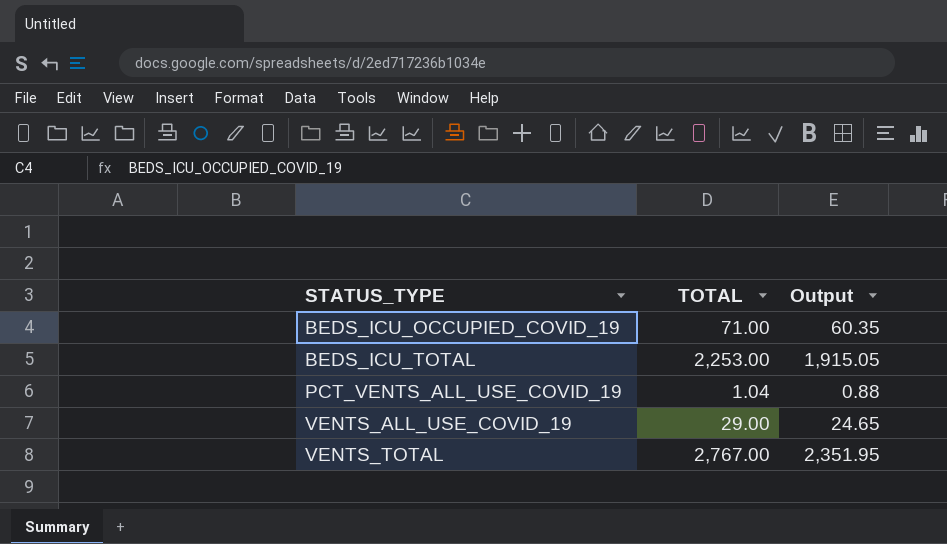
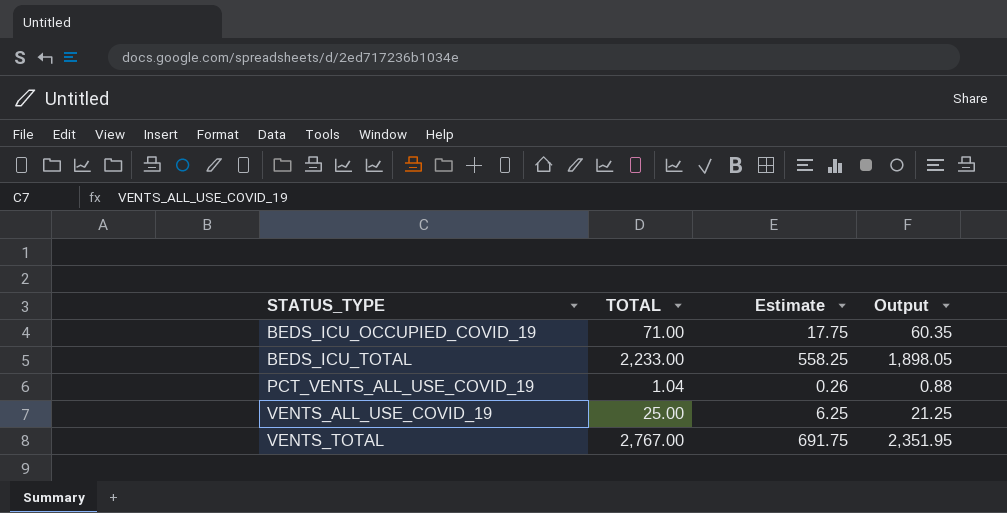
column Estimate | formula: none -> [TOTAL] * 0.25
BEDS_ICU_TOTAL | TOTAL: 2,253.00 -> 2,233.00
BEDS_ICU_TOTAL | Output: 1,915.05 -> 1,898.05
VENTS_ALL_USE_COVID_19 | TOTAL: 29.00 -> 25.00
VENTS_ALL_USE_COVID_19 | Output: 24.65 -> 21.25

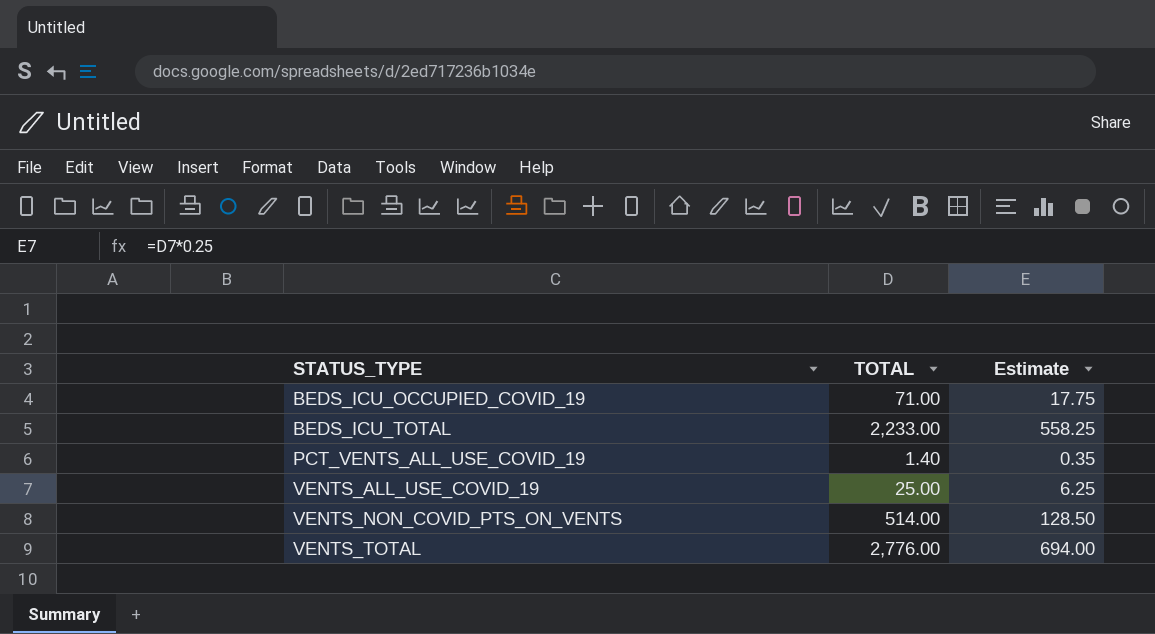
column Output | formula: [TOTAL] * 0.85 -> none
PCT_VENTS_ALL_USE_COVID_19 | TOTAL: 1.04 -> 1.40
PCT_VENTS_ALL_USE_COVID_19 | Estimate: 0.26 -> 0.35
row VENTS_NON_COVID_PTS_ON_VENTS: none -> 514.00 | 128.50
VENTS_TOTAL | TOTAL: 2,767.00 -> 2,776.00
VENTS_TOTAL | Estimate: 691.75 -> 694.00

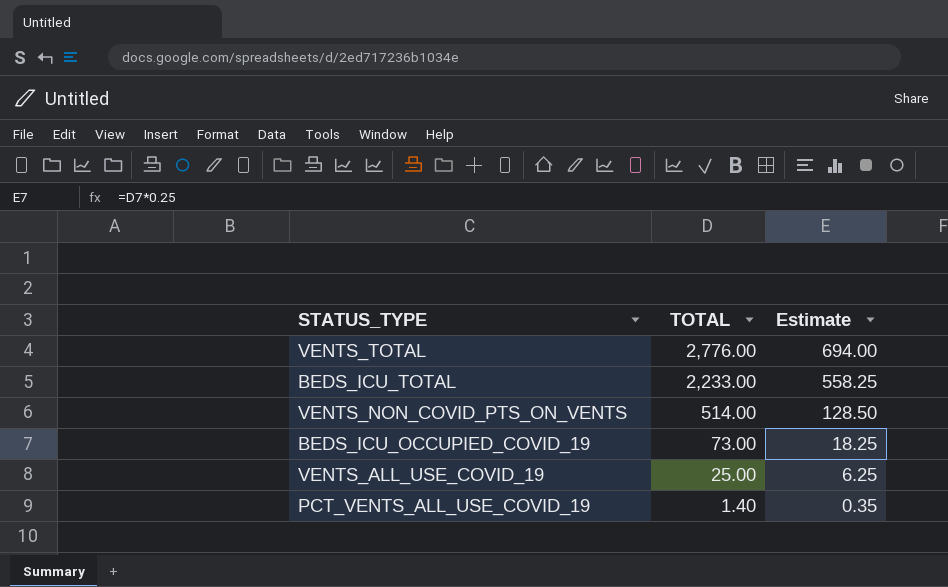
row order: STATUS_TYPE ascending -> TOTAL descending
BEDS_ICU_OCCUPIED_COVID_19 | TOTAL: 71.00 -> 73.00
BEDS_ICU_OCCUPIED_COVID_19 | Estimate: 17.75 -> 18.25

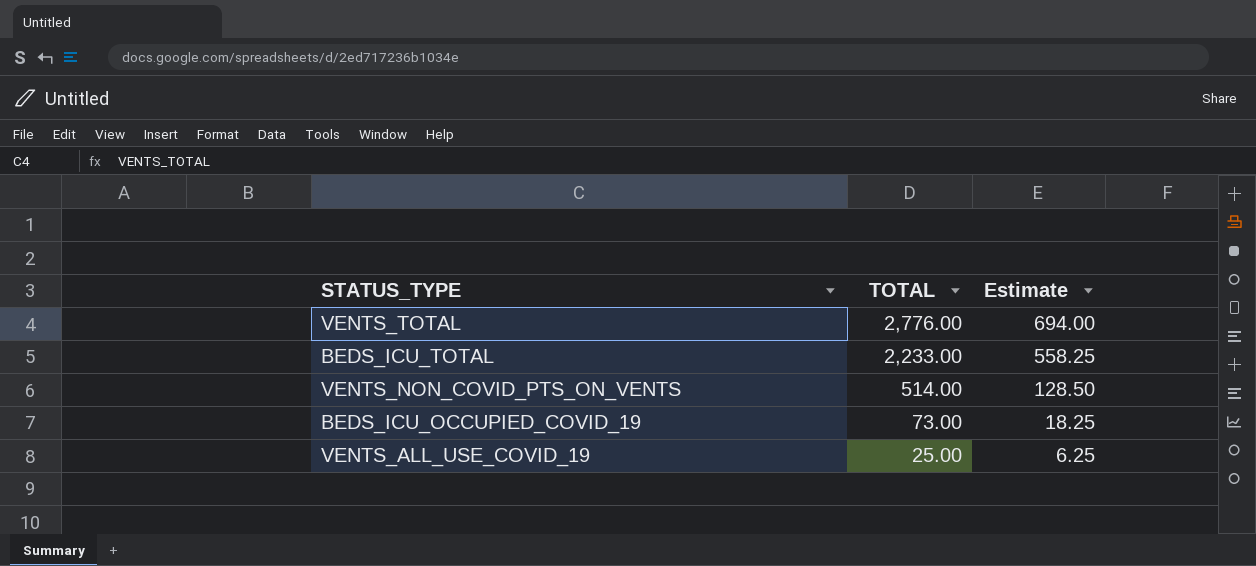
row PCT_VENTS_ALL_USE_COVID_19: 1.40 | 0.35 -> none

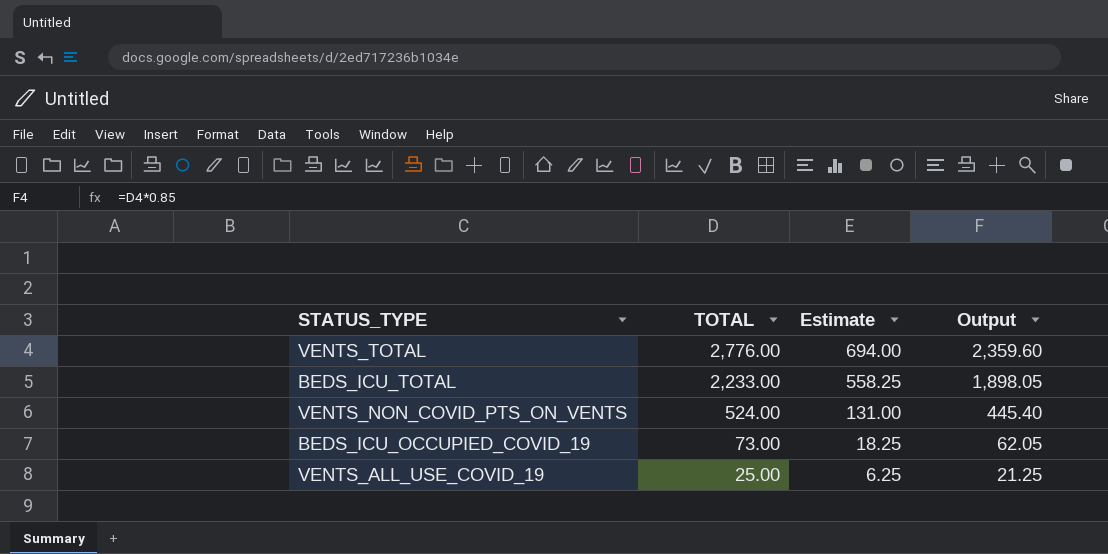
column Output | formula: none -> [TOTAL] * 0.85
VENTS_NON_COVID_PTS_ON_VENTS | TOTAL: 514.00 -> 524.00
VENTS_NON_COVID_PTS_ON_VENTS | Estimate: 128.50 -> 131.00

